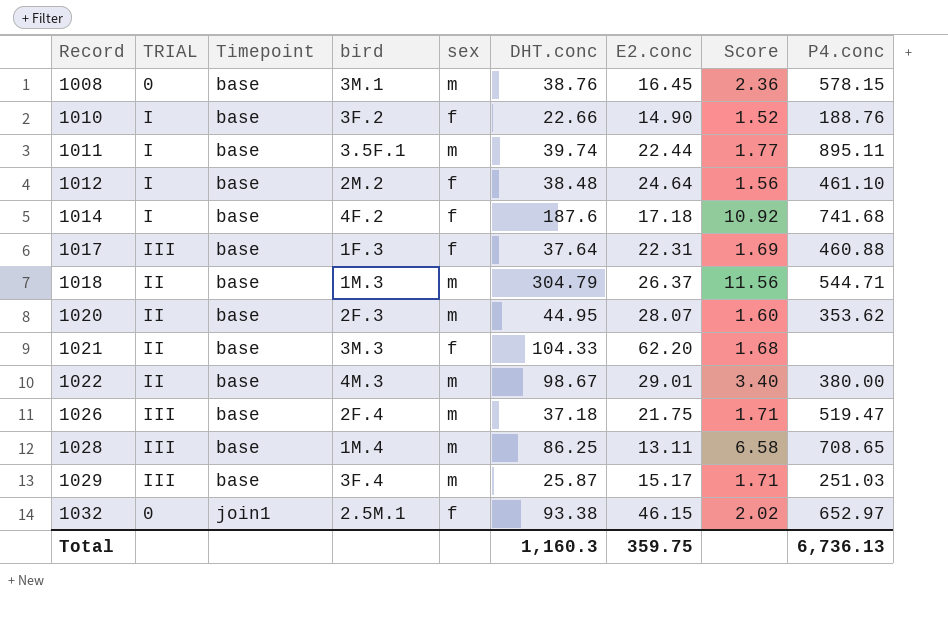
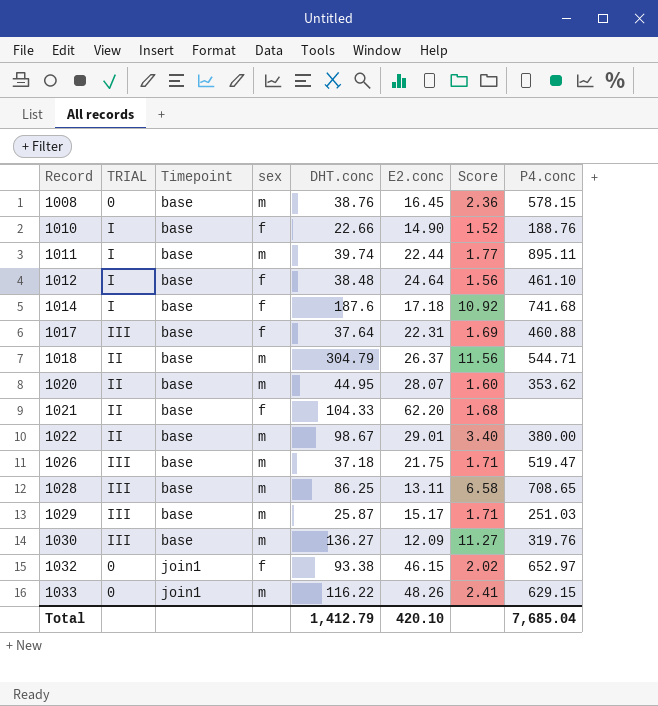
column bird | position: 4 -> none
row 1030: none -> III | base | m | 136.27 | 12.09 | 11.27 | 319.76
row 1033: none -> 0 | join1 | m | 116.22 | 48.26 | 2.41 | 629.15
Total | DHT.conc: 1,160.3 -> 1,412.79
Total | E2.conc: 359.75 -> 420.10
Total | P4.conc: 6,736.13 -> 7,685.04

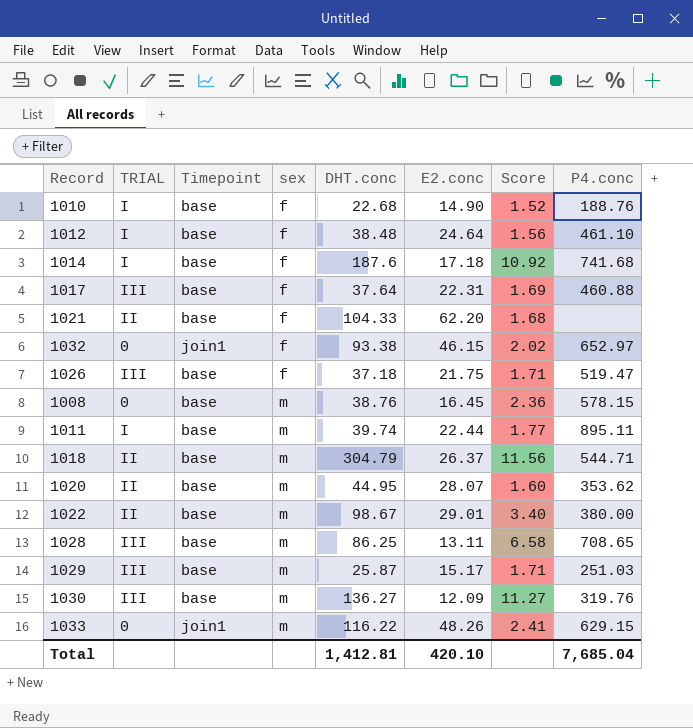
row order: Record ascending -> sex ascending
1010 | DHT.conc: 22.66 -> 22.68
1026 | sex: m -> f
Total | DHT.conc: 1,412.79 -> 1,412.81

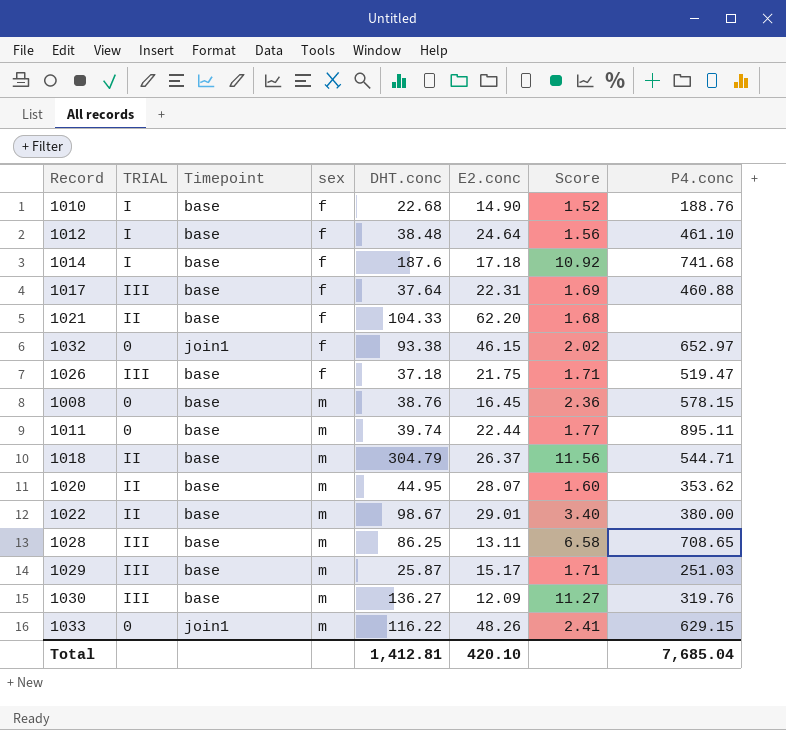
1011 | TRIAL: I -> 0

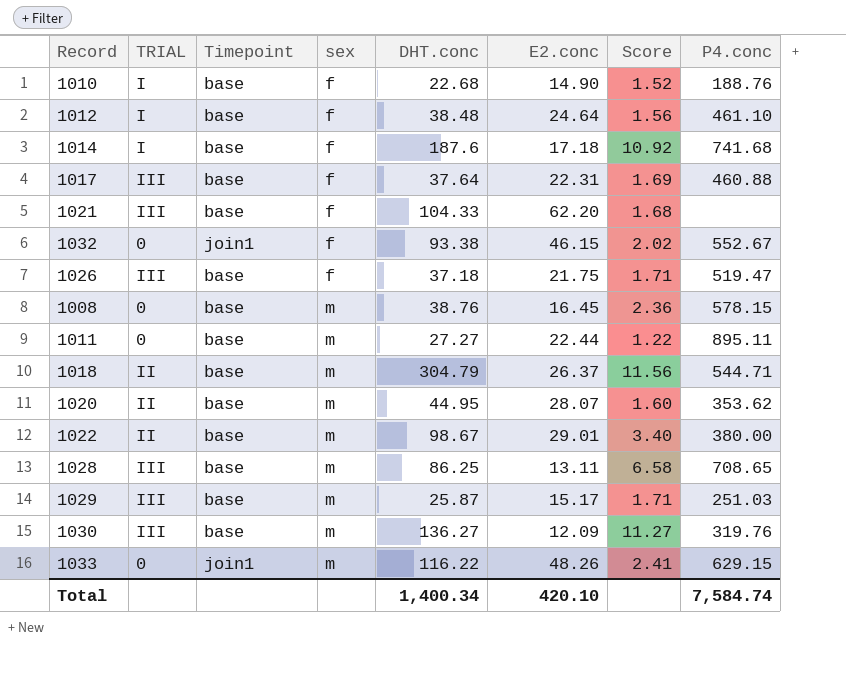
1021 | TRIAL: II -> III
1032 | P4.conc: 652.97 -> 552.67
1011 | DHT.conc: 39.74 -> 27.27
1011 | Score: 1.77 -> 1.22
Total | DHT.conc: 1,412.81 -> 1,400.34
Total | P4.conc: 7,685.04 -> 7,584.74

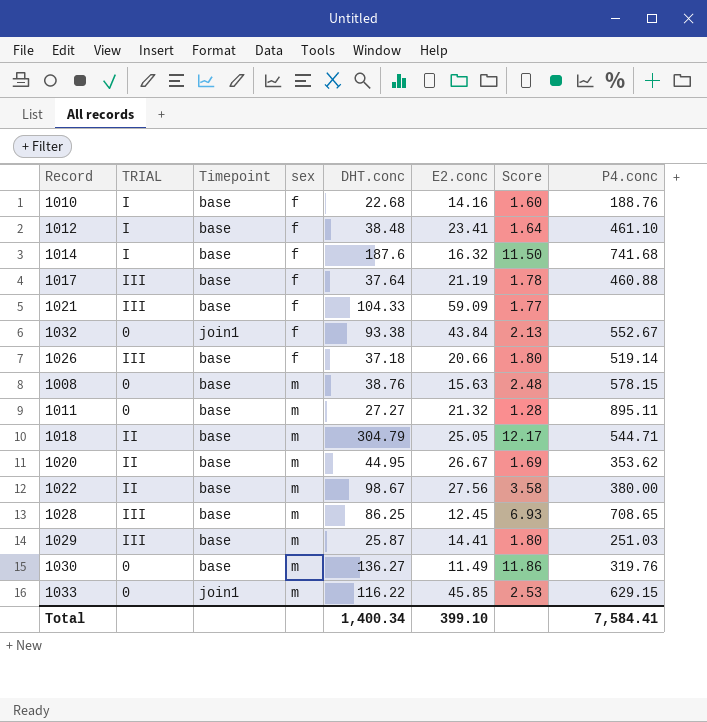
1010 | E2.conc: 14.90 -> 14.16
1010 | Score: 1.52 -> 1.60
1012 | E2.conc: 24.64 -> 23.41
1012 | Score: 1.56 -> 1.64
1014 | E2.conc: 17.18 -> 16.32
1014 | Score: 10.92 -> 11.50
1017 | E2.conc: 22.31 -> 21.19
1017 | Score: 1.69 -> 1.78
1021 | E2.conc: 62.20 -> 59.09
1021 | Score: 1.68 -> 1.77
1032 | E2.conc: 46.15 -> 43.84
1032 | Score: 2.02 -> 2.13
1026 | E2.conc: 21.75 -> 20.66
1026 | Score: 1.71 -> 1.80
1026 | P4.conc: 519.47 -> 519.14
1008 | E2.conc: 16.45 -> 15.63
1008 | Score: 2.36 -> 2.48
1011 | E2.conc: 22.44 -> 21.32
1011 | Score: 1.22 -> 1.28
1018 | E2.conc: 26.37 -> 25.05
1018 | Score: 11.56 -> 12.17
1020 | E2.conc: 28.07 -> 26.67
1020 | Score: 1.60 -> 1.69
1022 | E2.conc: 29.01 -> 27.56
1022 | Score: 3.40 -> 3.58
1028 | E2.conc: 13.11 -> 12.45
1028 | Score: 6.58 -> 6.93
1029 | E2.conc: 15.17 -> 14.41
1029 | Score: 1.71 -> 1.80
1030 | TRIAL: III -> 0
1030 | E2.conc: 12.09 -> 11.49
1030 | Score: 11.27 -> 11.86
1033 | E2.conc: 48.26 -> 45.85
1033 | Score: 2.41 -> 2.53
Total | E2.conc: 420.10 -> 399.10
Total | P4.conc: 7,584.74 -> 7,584.41

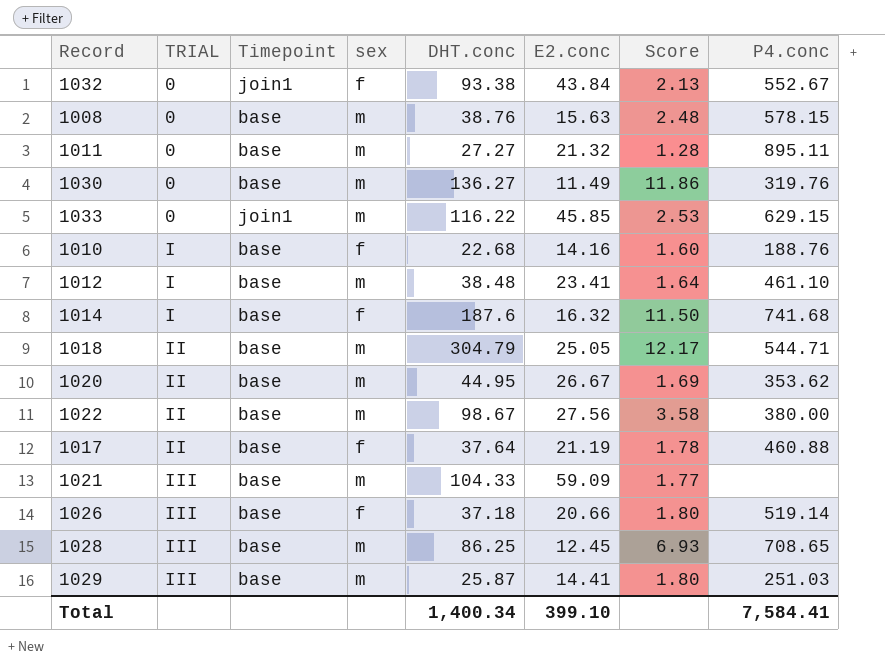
row order: sex ascending -> TRIAL ascending
1012 | sex: f -> m
1017 | TRIAL: III -> II
1021 | sex: f -> m

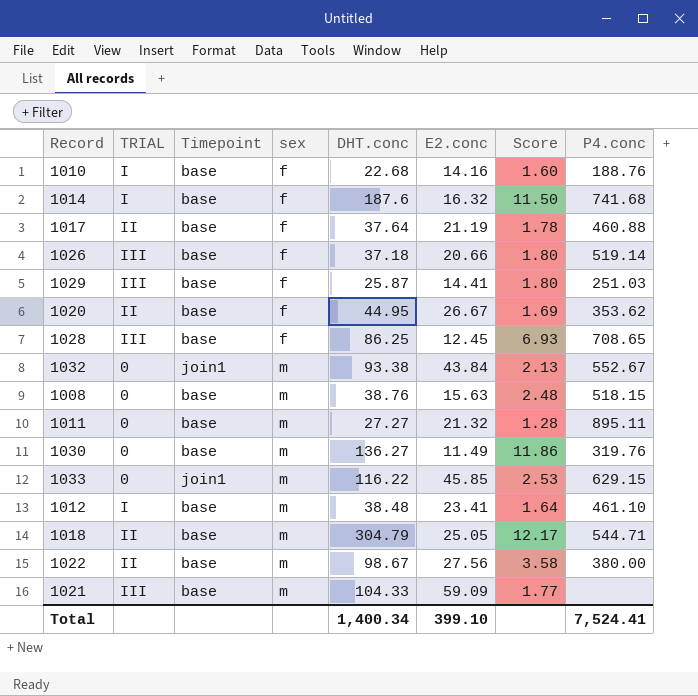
row order: TRIAL ascending -> sex ascending
1029 | sex: m -> f
1020 | sex: m -> f
1028 | sex: m -> f
1032 | sex: f -> m
1008 | P4.conc: 578.15 -> 518.15
Total | P4.conc: 7,584.41 -> 7,524.41

